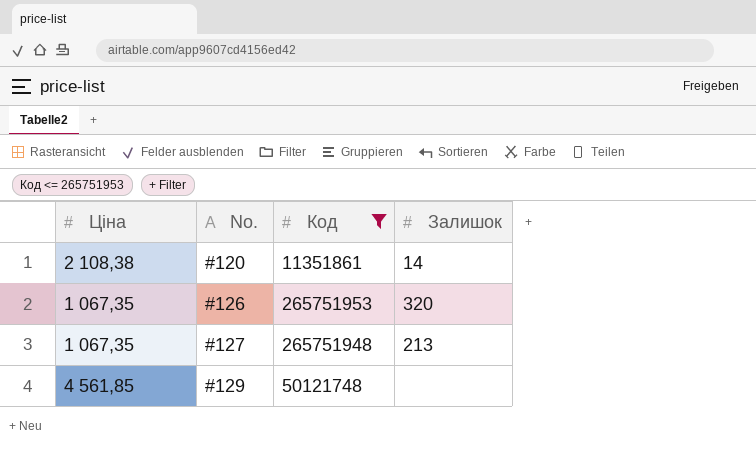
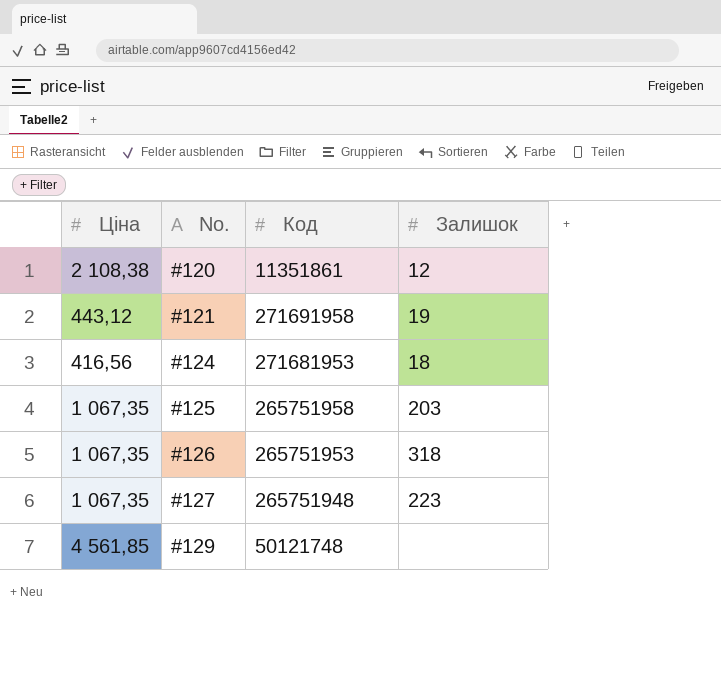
filter: Код <= 265751953 -> none
#120 | Залишок: 14 -> 12
#126 | Залишок: 320 -> 318
#127 | Залишок: 213 -> 223

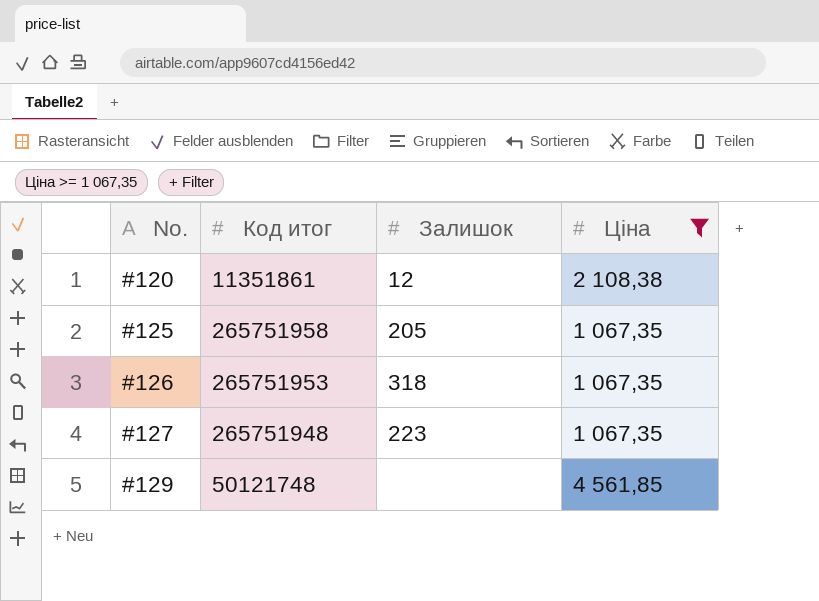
filter: none -> Ціна >= 1 067,35
column name: Код -> Код итог
column Ціна | position: 1 -> 4
#125 | Залишок: 203 -> 205

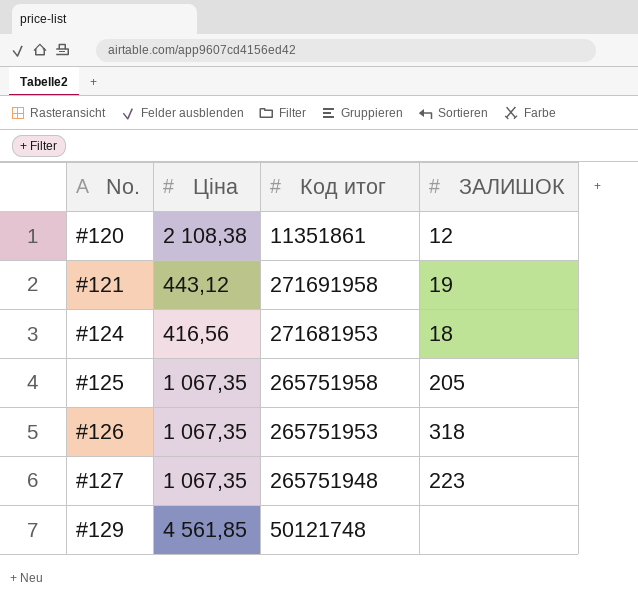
filter: Ціна >= 1 067,35 -> none
column Ціна | position: 4 -> 2
column name: Залишок -> ЗАЛИШОК

